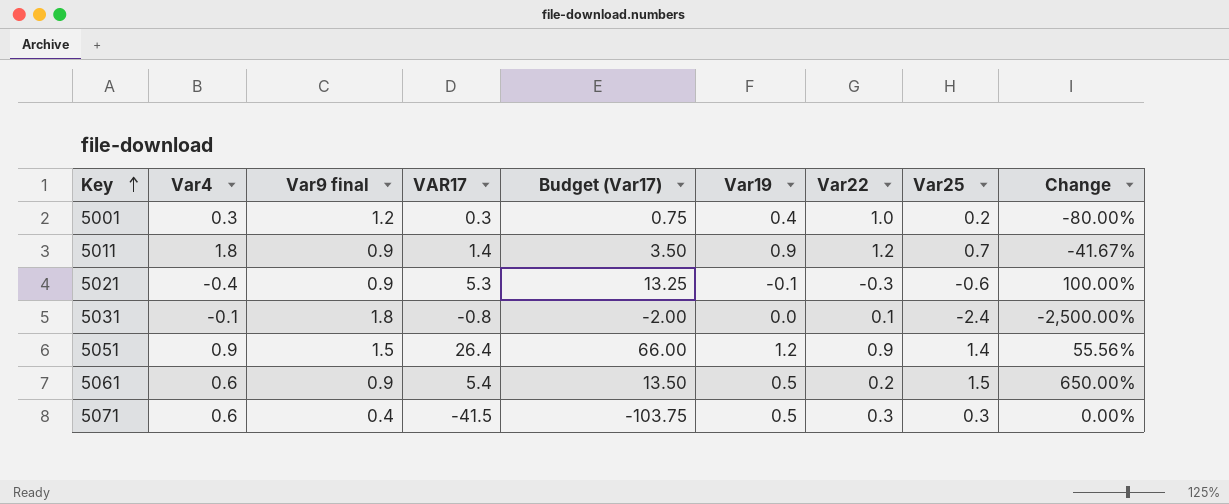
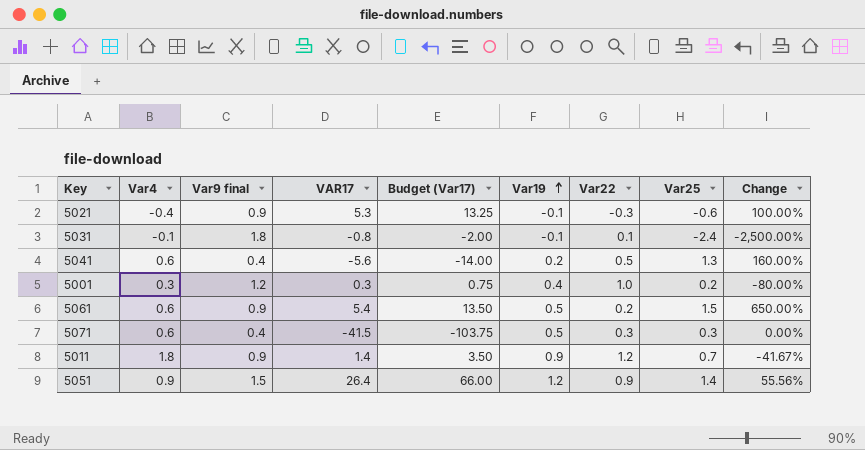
row order: Key ascending -> Var19 ascending
5031 | Var19: 0.0 -> -0.1
row 5041: none -> 0.6 | 0.4 | -5.6 | -14.00 | 0.2 | 0.5 | 1.3 | 160.00%

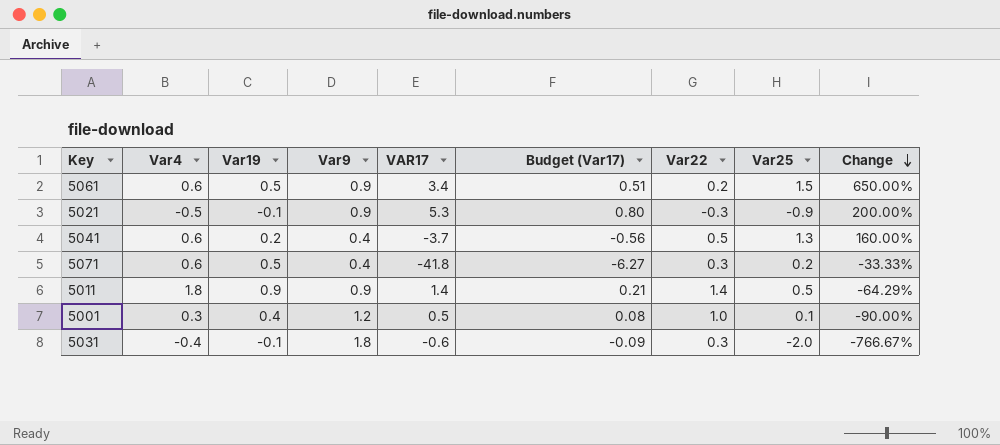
row order: Var19 ascending -> Change descending
column Var19 | position: 6 -> 3
column name: Var9 final -> Var9
column Budget (Var17) | formula: [VAR17] * 2.5 -> [VAR17] * 0.15
row 5051: 0.9 | 1.5 | 26.4 | 66.00 | 1.2 | 0.9 | 1.4 | 55.56% -> none
5061 | VAR17: 5.4 -> 3.4
5021 | Var4: -0.4 -> -0.5
5021 | Var25: -0.6 -> -0.9
5021 | Change: 100.00% -> 200.00%
5041 | VAR17: -5.6 -> -3.7
5071 | VAR17: -41.5 -> -41.8
5071 | Var25: 0.3 -> 0.2
5071 | Change: 0.00% -> -33.33%
5011 | Var22: 1.2 -> 1.4
5011 | Var25: 0.7 -> 0.5
5011 | Change: -41.67% -> -64.29%
5001 | VAR17: 0.3 -> 0.5
5001 | Var25: 0.2 -> 0.1
5001 | Change: -80.00% -> -90.00%
5031 | Var4: -0.1 -> -0.4
5031 | VAR17: -0.8 -> -0.6
5031 | Var22: 0.1 -> 0.3
5031 | Var25: -2.4 -> -2.0
5031 | Change: -2,500.00% -> -766.67%

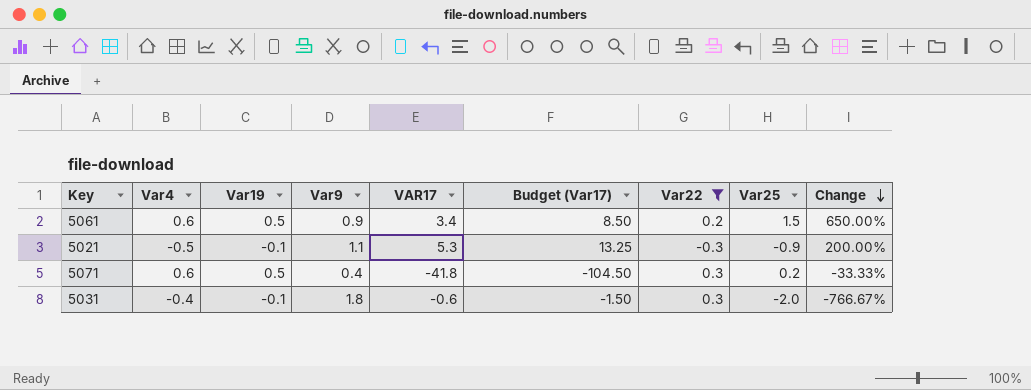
filter: none -> Var22 <= 0.3
column Budget (Var17) | formula: [VAR17] * 0.15 -> [VAR17] * 2.5
5021 | Var9: 0.9 -> 1.1

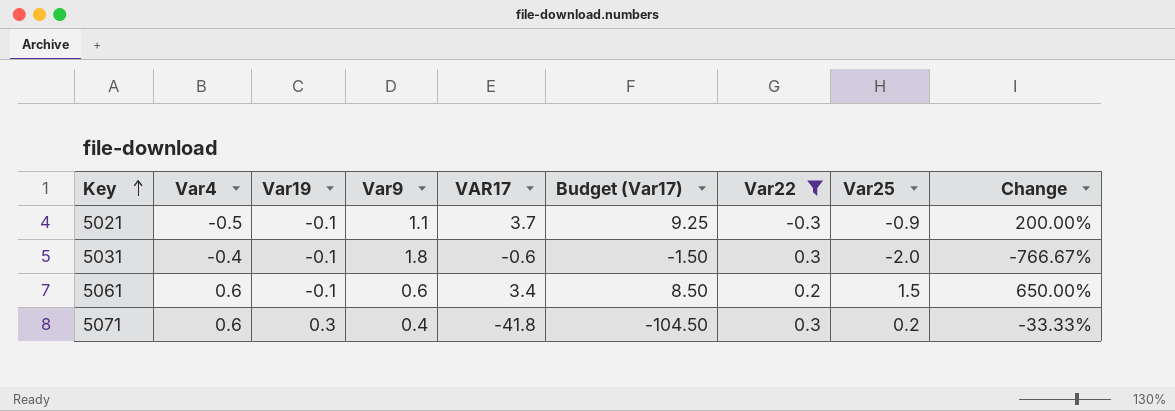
row order: Change descending -> Key ascending
5021 | VAR17: 5.3 -> 3.7
5021 | Budget (Var17): 13.25 -> 9.25
5061 | Var19: 0.5 -> -0.1
5061 | Var9: 0.9 -> 0.6
5071 | Var19: 0.5 -> 0.3

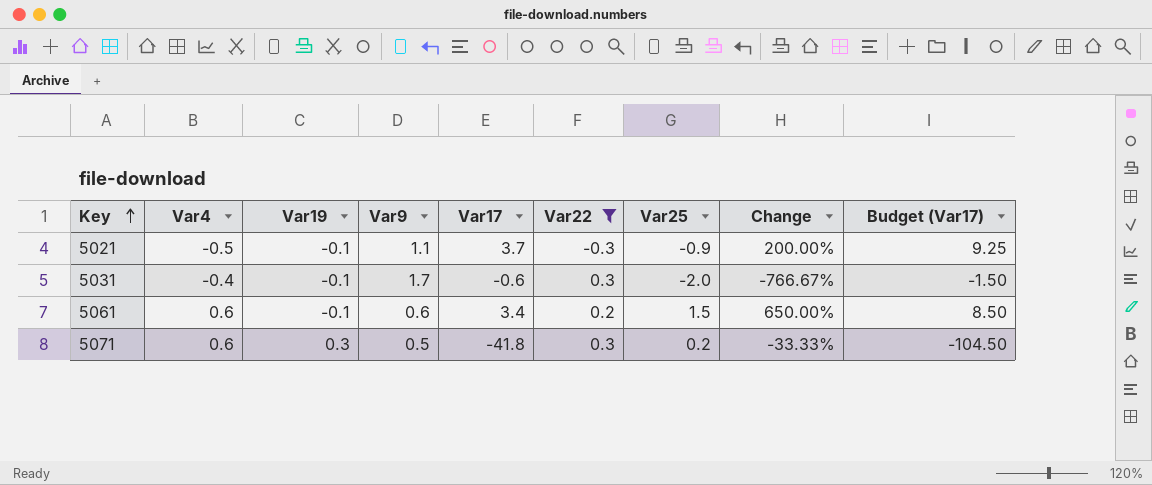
column name: VAR17 -> Var17
column Budget (Var17) | position: 6 -> 9
5031 | Var9: 1.8 -> 1.7
5071 | Var9: 0.4 -> 0.5

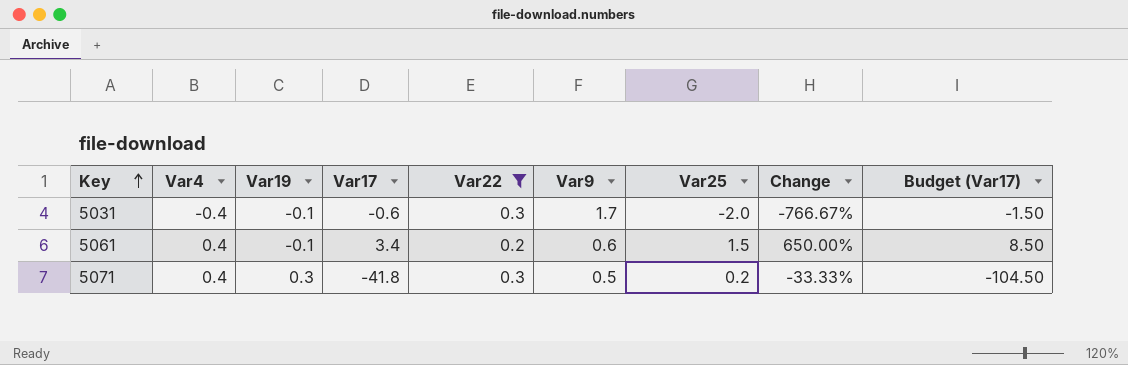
column Var9 | position: 4 -> 6
row 5021: -0.5 | -0.1 | 1.1 | 3.7 | -0.3 | -0.9 | 200.00% | 9.25 -> none
5061 | Var4: 0.6 -> 0.4
5071 | Var4: 0.6 -> 0.4

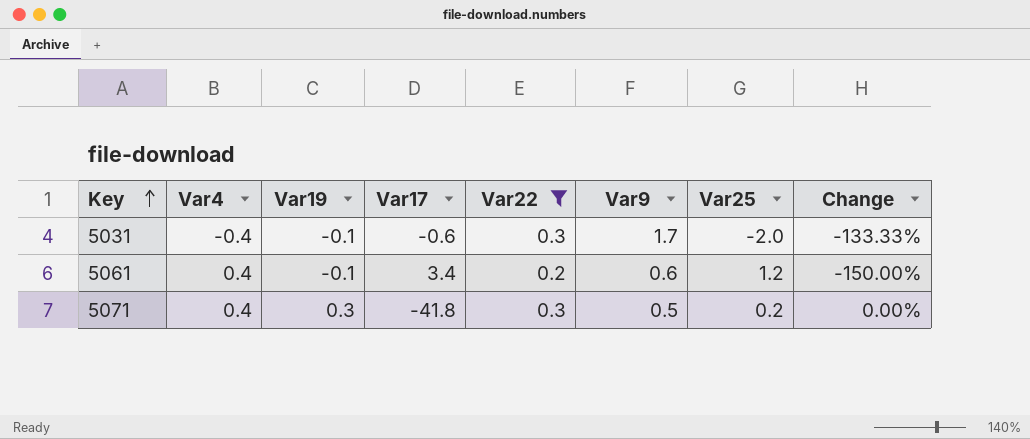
column Budget (Var17) | formula: [Var17] * 2.5 -> none
column Change | formula: ([Var25] - [Var22]) / [Var22] -> ([Var19] - [Var22]) / [Var22]
5061 | Var25: 1.5 -> 1.2

